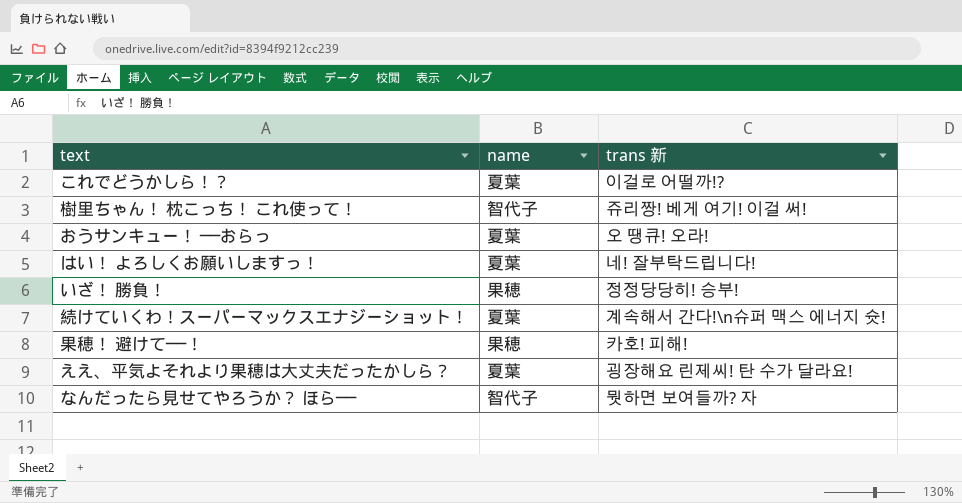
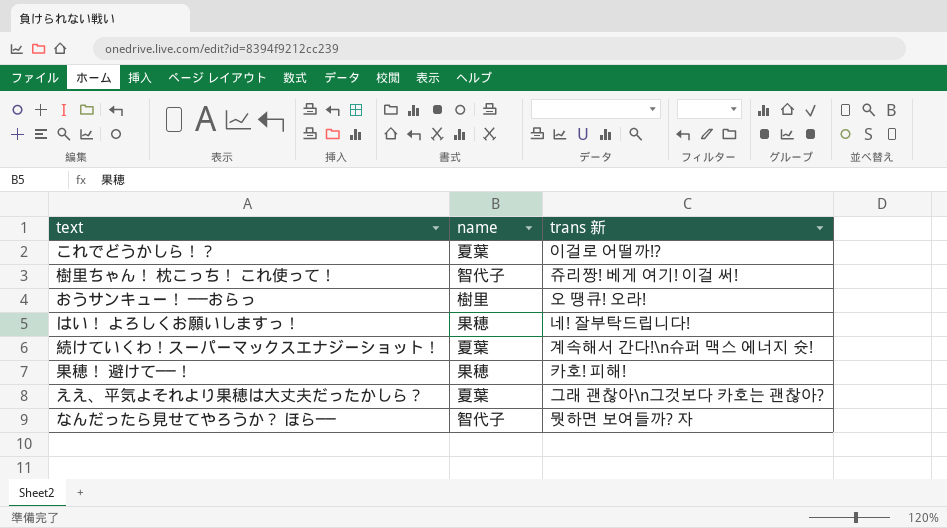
row いざ！ 勝負！: 果穂 | 정정당당히! 승부! -> none
おうサンキュー！ ──おらっ | name: 夏葉 -> 樹里
はい！ よろしくお願いしますっ！ | name: 夏葉 -> 果穂
ええ、平気よそれより果穂は大丈夫だったかしら？ | trans 新: 굉장해요 린제씨! 탄 수가 달라요! -> 그래 괜찮아\n그것보다 카호는 괜찮아?

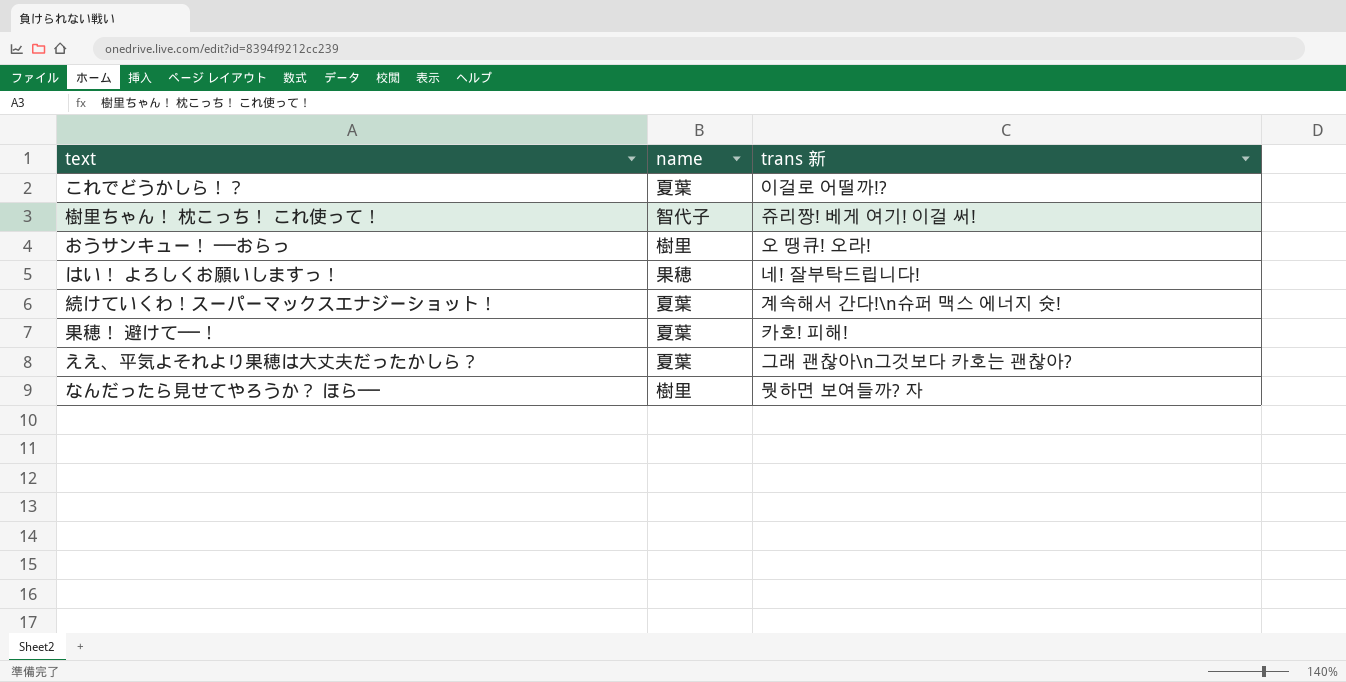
果穂！ 避けて──！ | name: 果穂 -> 夏葉
なんだったら見せてやろうか？ ほら── | name: 智代子 -> 樹里

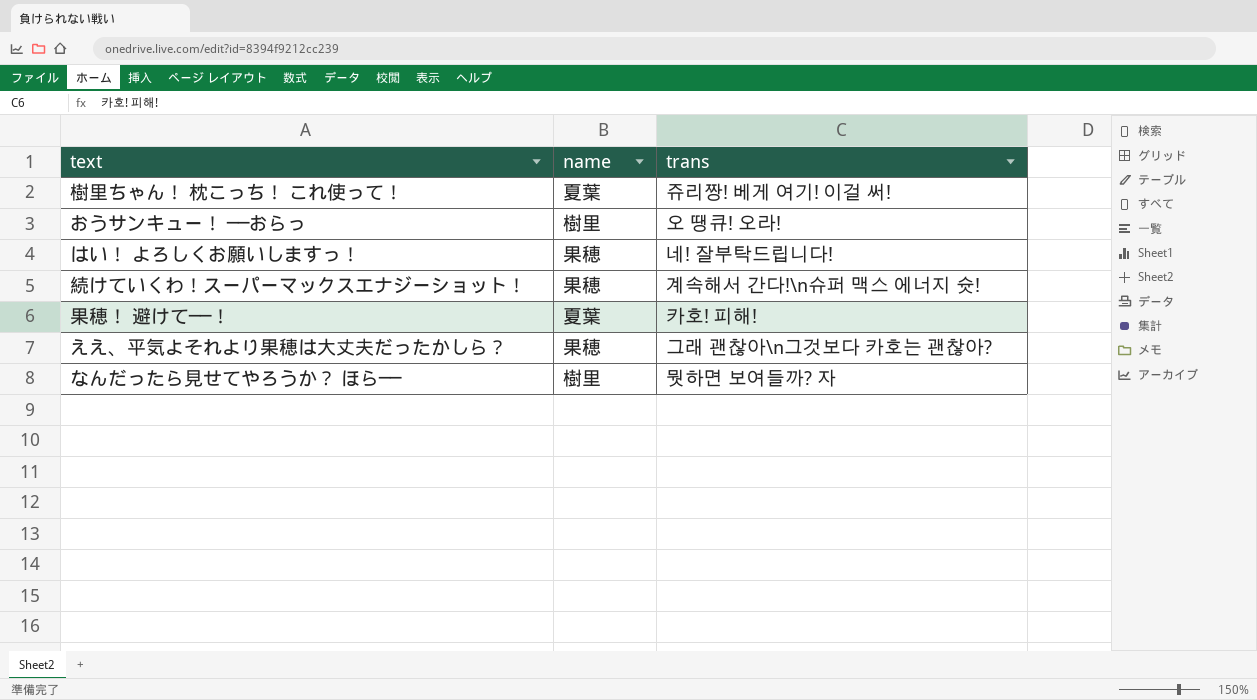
column name: trans 新 -> trans
row これでどうかしら！？: 夏葉 | 이걸로 어떨까!? -> none
樹里ちゃん！ 枕こっち！ これ使って！ | name: 智代子 -> 夏葉
続けていくわ！スーパーマックスエナジーショット！ | name: 夏葉 -> 果穂
ええ、平気よそれより果穂は大丈夫だったかしら？ | name: 夏葉 -> 果穂

